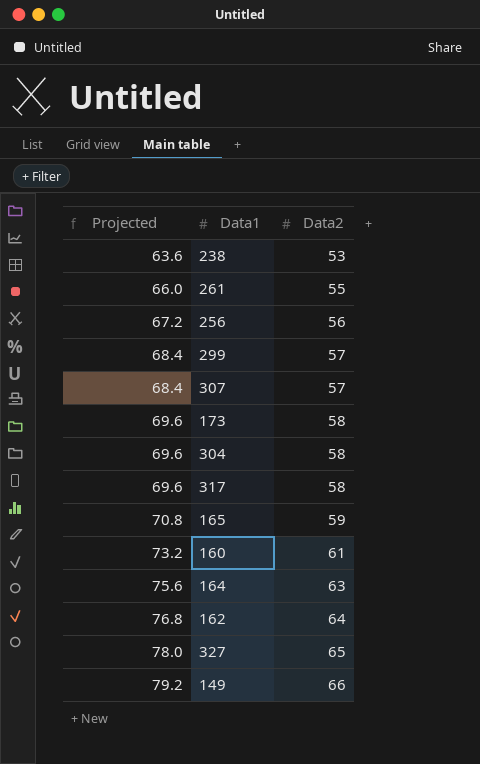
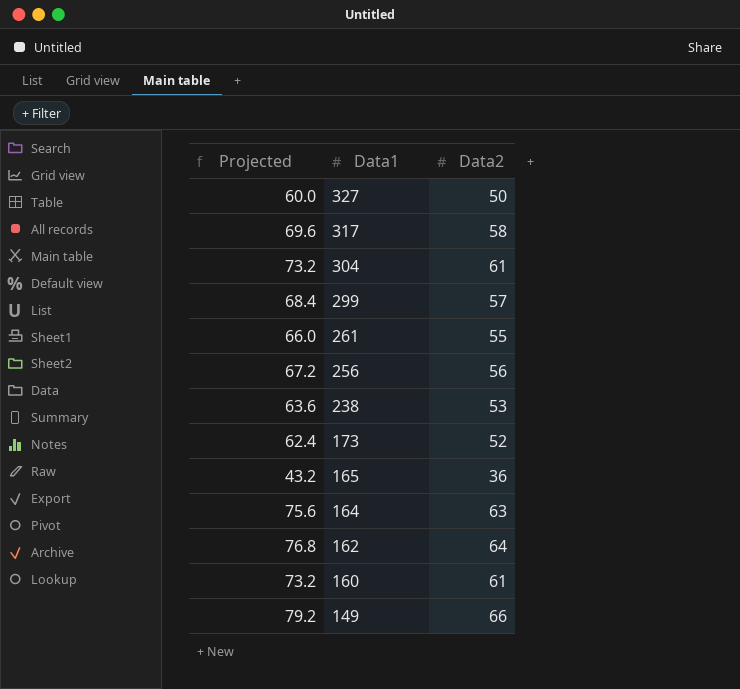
row order: Projected ascending -> Data1 descending
row 307: 68.4 | 57 -> none
327 | Projected: 78.0 -> 60.0
327 | Data2: 65 -> 50
304 | Projected: 69.6 -> 73.2
304 | Data2: 58 -> 61
173 | Projected: 69.6 -> 62.4
173 | Data2: 58 -> 52
165 | Projected: 70.8 -> 43.2
165 | Data2: 59 -> 36

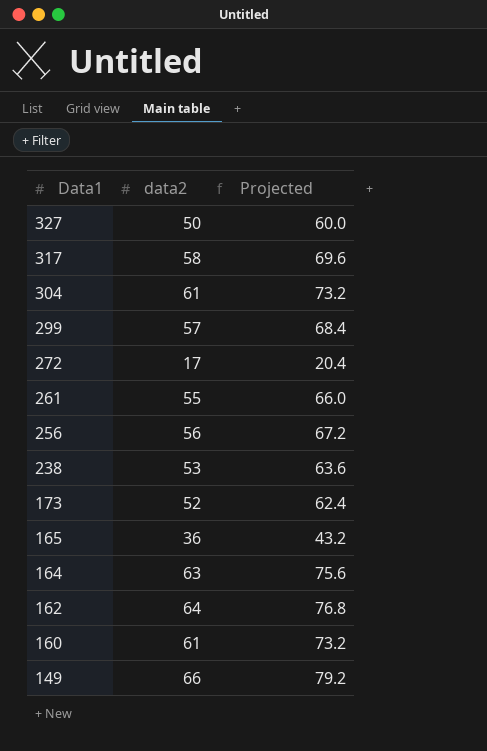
column name: Data2 -> data2
column Projected | position: 1 -> 3
row 272: none -> 17 | 20.4

